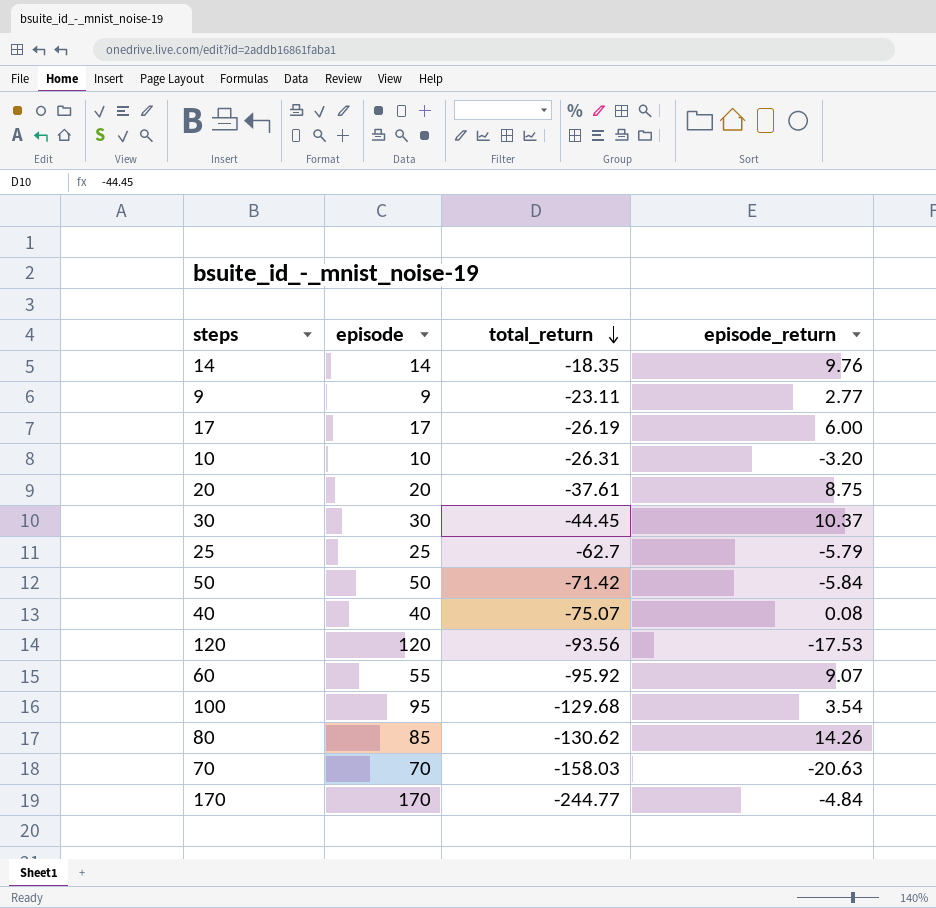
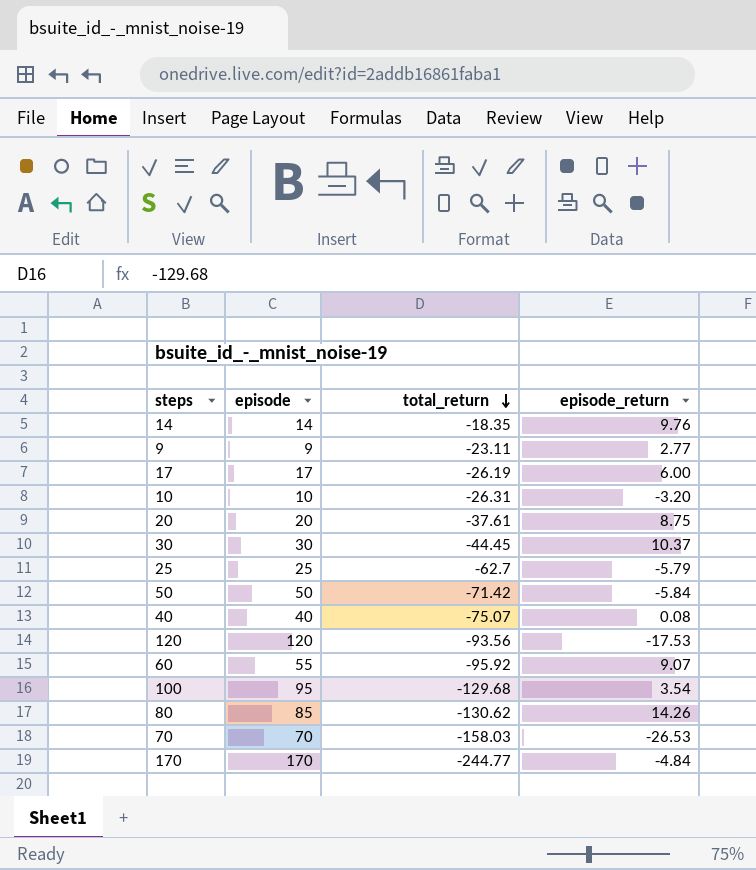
70 | episode_return: -20.63 -> -26.53

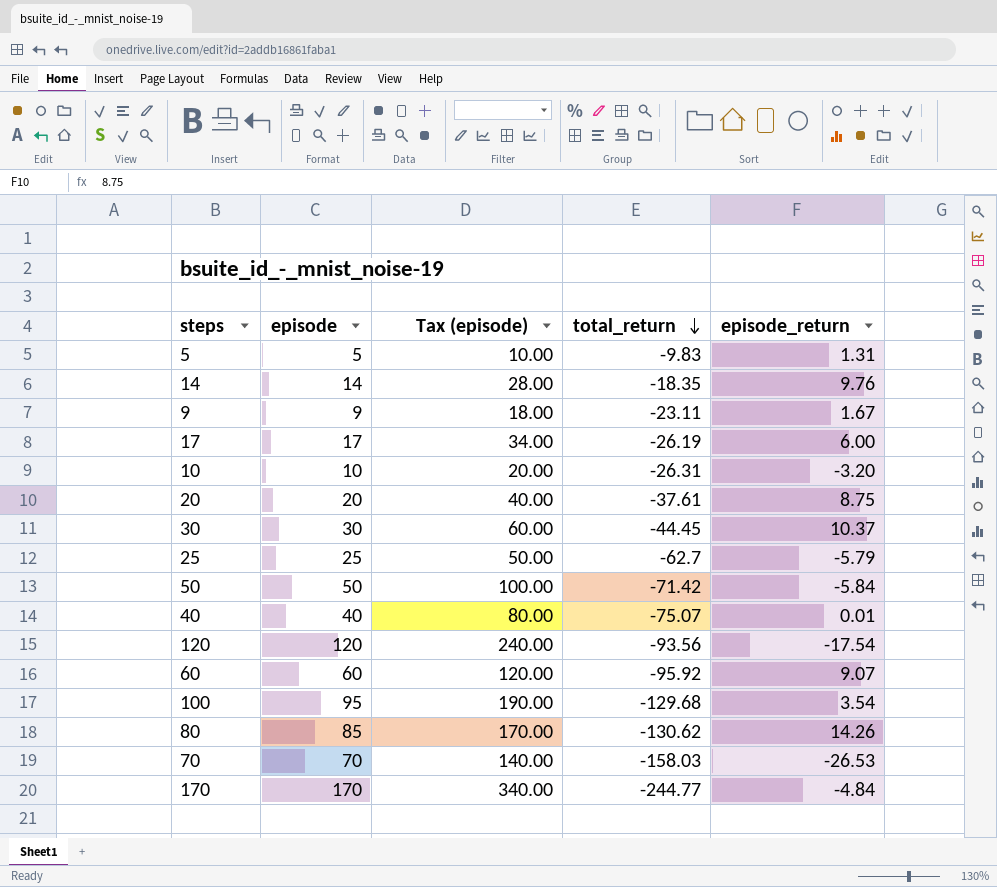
column Tax (episode) | formula: none -> [episode] * 2
row 5: none -> 5 | 10.00 | -9.83 | 1.31
9 | episode_return: 2.77 -> 1.67
40 | episode_return: 0.08 -> 0.01
120 | episode_return: -17.53 -> -17.54
60 | episode: 55 -> 60

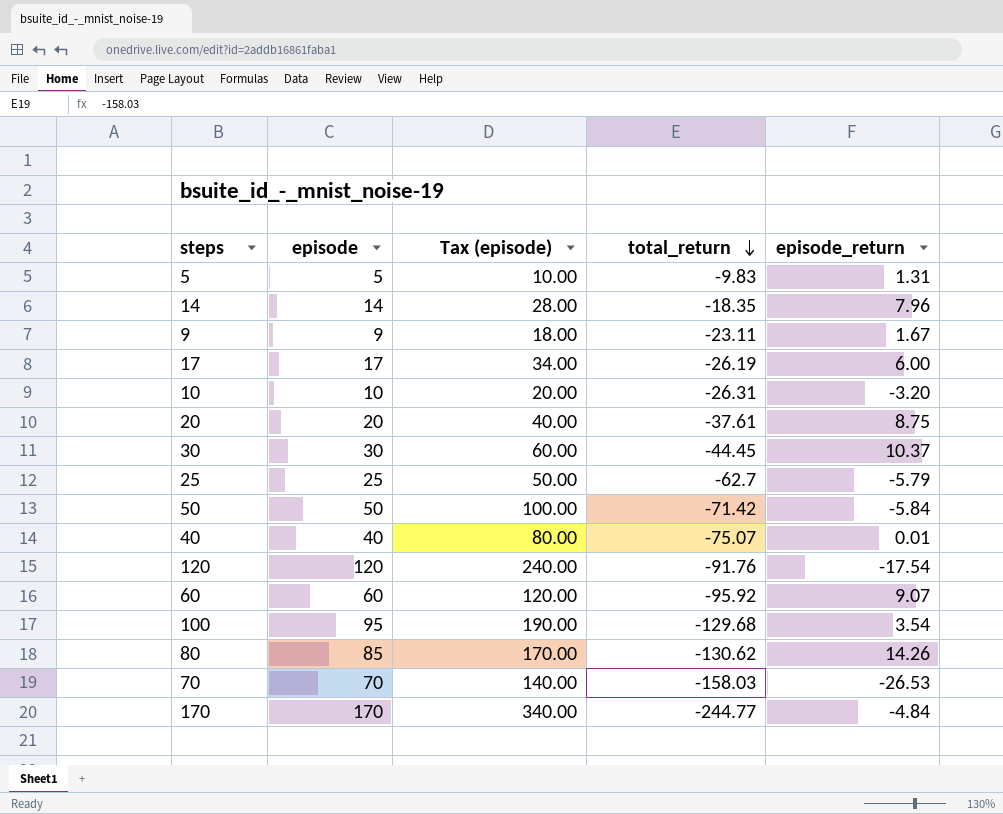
14 | episode_return: 9.76 -> 7.96
120 | total_return: -93.56 -> -91.76

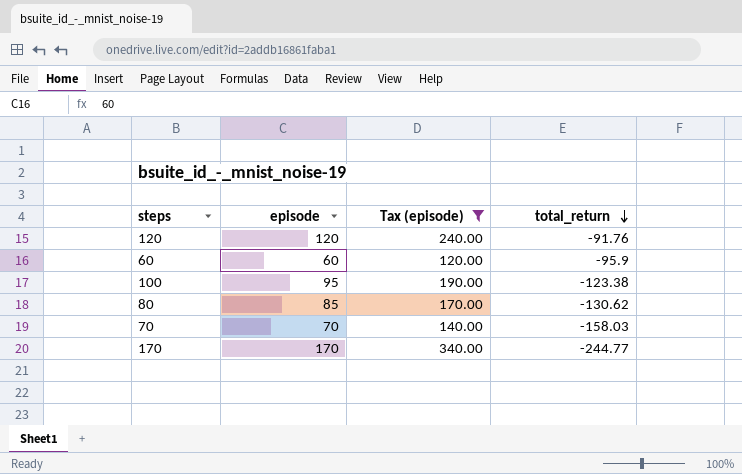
filter: none -> Tax (episode) >= 120.00
column episode_return | position: 5 -> none
60 | total_return: -95.92 -> -95.9
100 | total_return: -129.68 -> -123.38

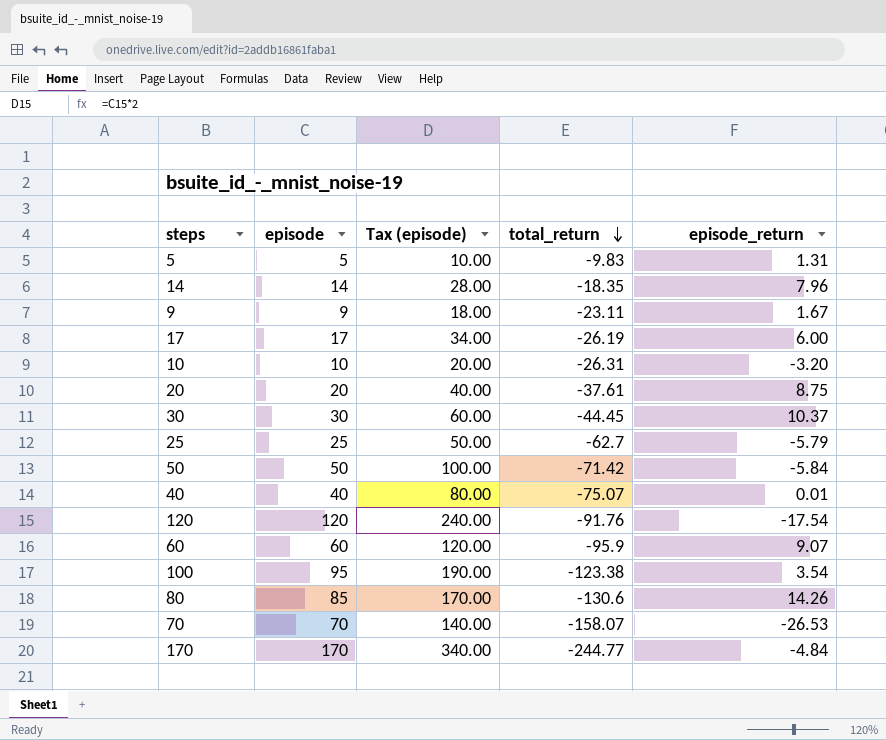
filter: Tax (episode) >= 120.00 -> none
column episode_return | position: none -> 5
80 | total_return: -130.62 -> -130.6
70 | total_return: -158.03 -> -158.07

